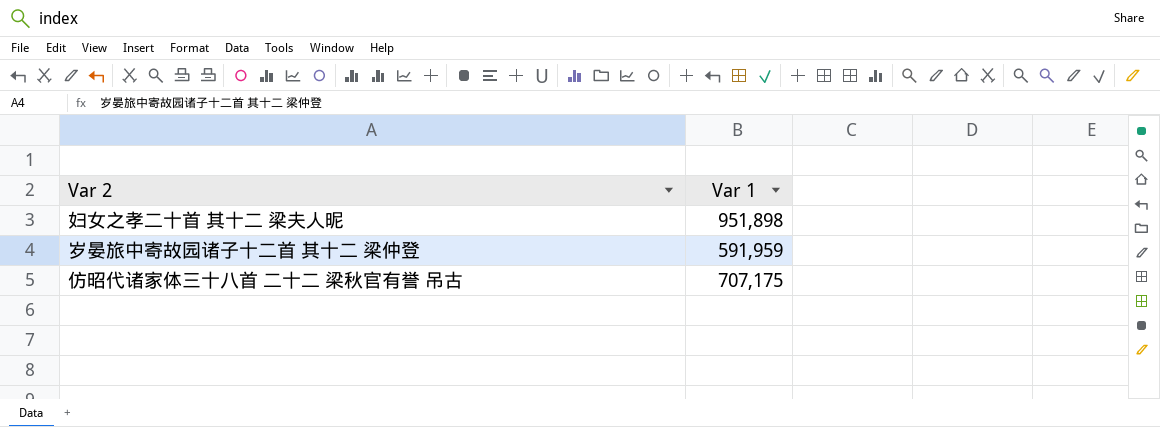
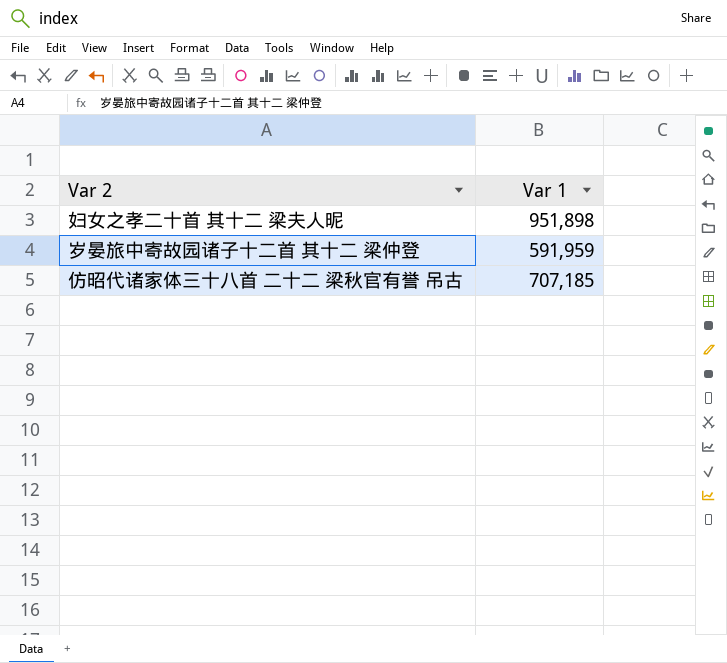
仿昭代诸家体三十八首 二十二 梁秋官有誉 吊古 | Var 1: 707,175 -> 707,185

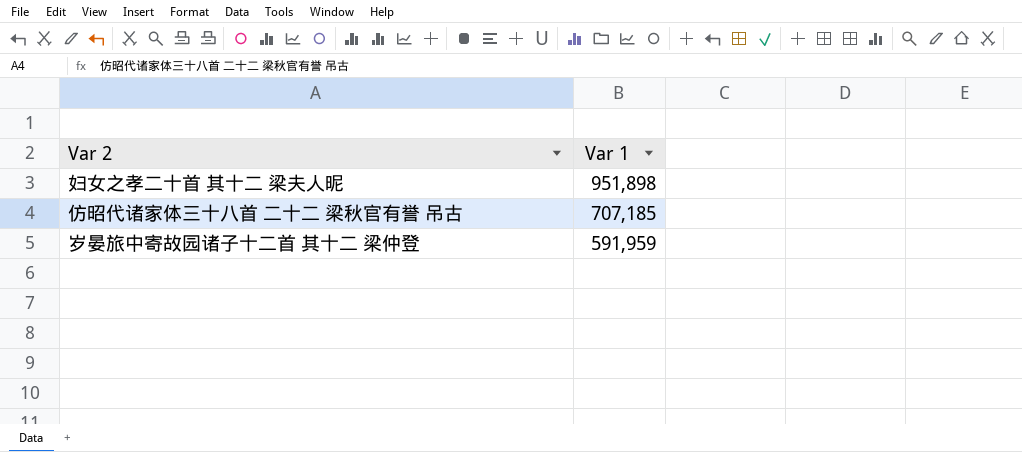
row order: none -> Var 1 descending

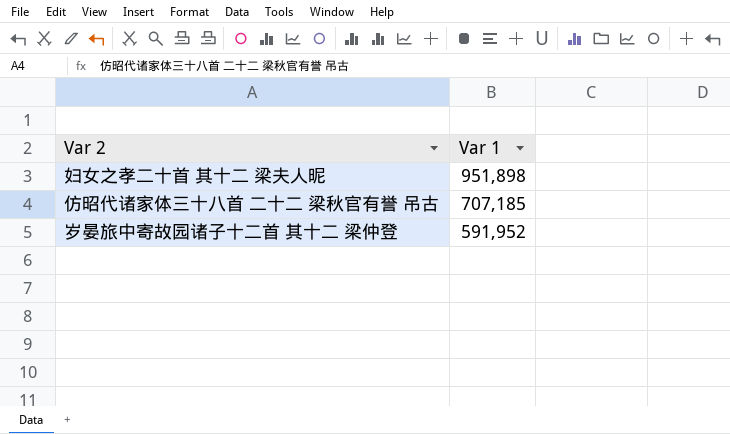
岁晏旅中寄故园诸子十二首 其十二 梁仲登 | Var 1: 591,959 -> 591,952

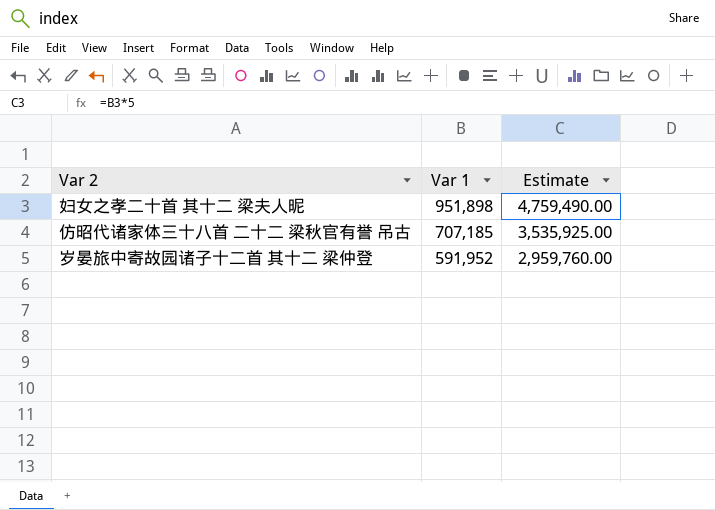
column Estimate | formula: none -> [Var 1] * 5

